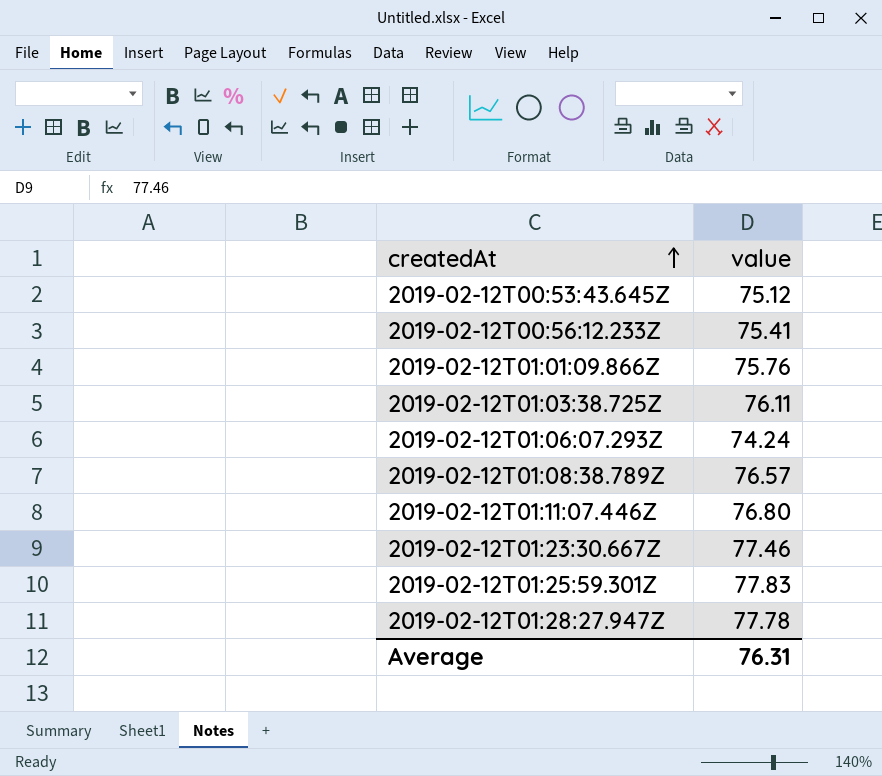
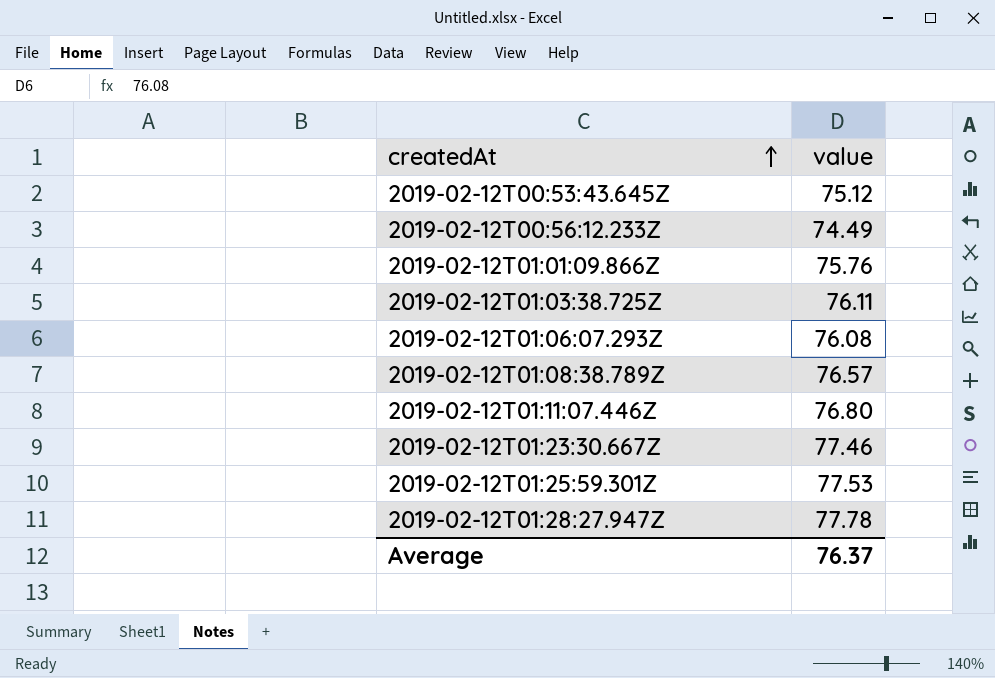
2019-02-12T00:56:12.233Z | value: 75.41 -> 74.49
2019-02-12T01:06:07.293Z | value: 74.24 -> 76.08
2019-02-12T01:25:59.301Z | value: 77.83 -> 77.53
Average | value: 76.31 -> 76.37

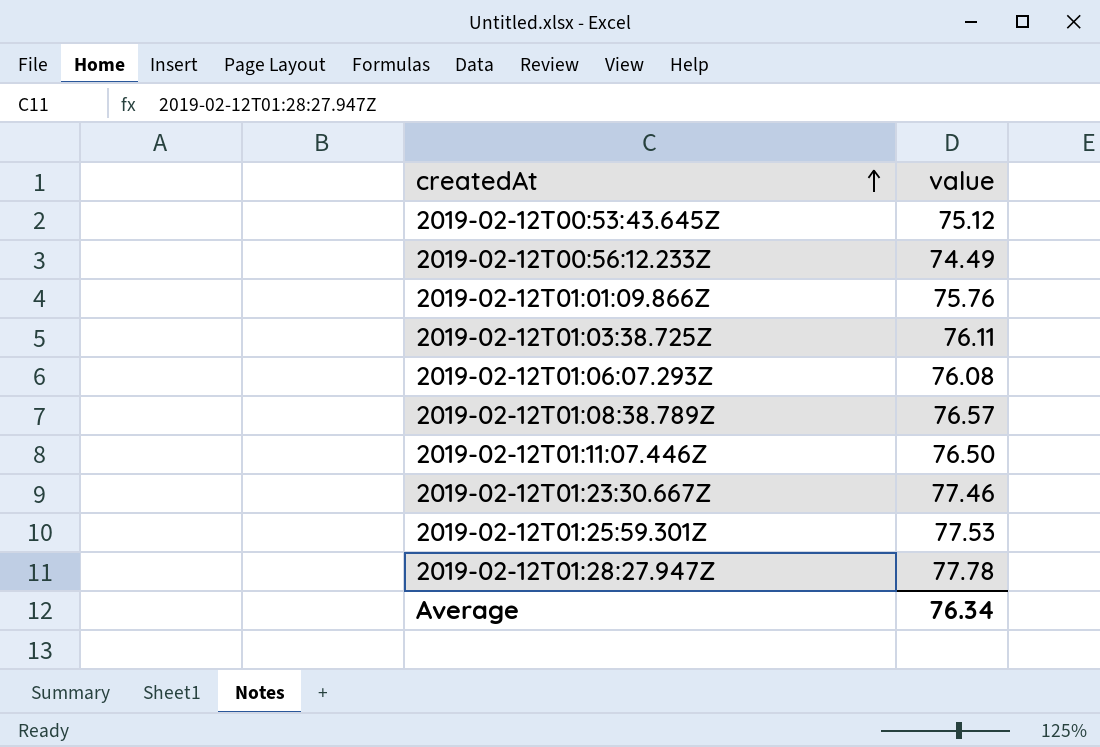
2019-02-12T01:11:07.446Z | value: 76.80 -> 76.50
Average | value: 76.37 -> 76.34

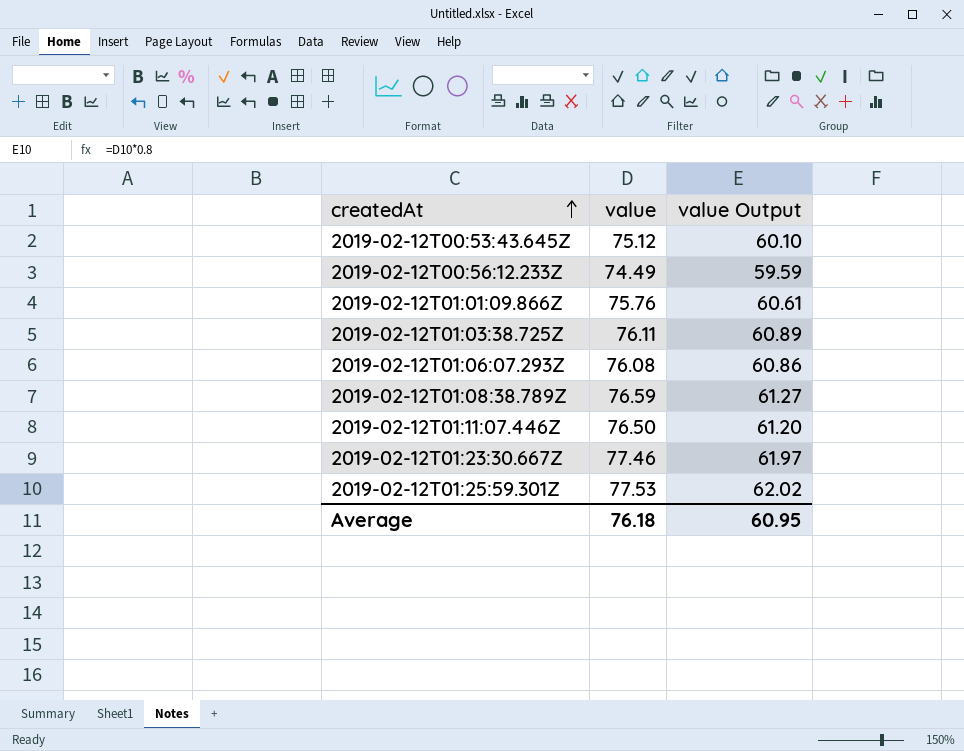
column value Output | formula: none -> [value] * 0.8
row 2019-02-12T01:28:27.947Z: 77.78 -> none
2019-02-12T01:08:38.789Z | value: 76.57 -> 76.59
Average | value: 76.34 -> 76.18

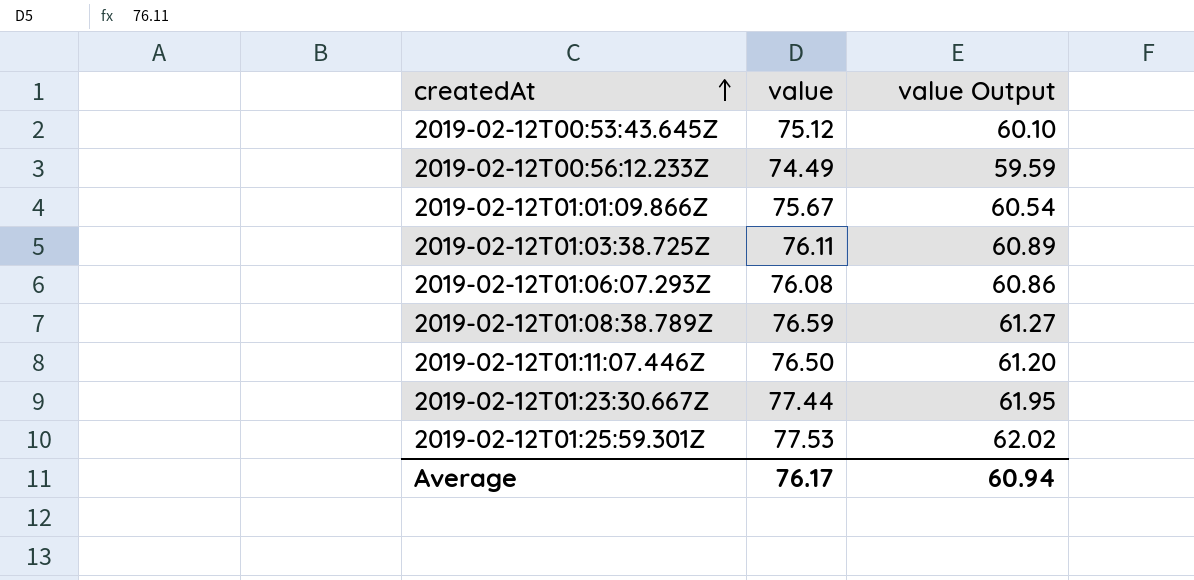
2019-02-12T01:01:09.866Z | value: 75.76 -> 75.67
2019-02-12T01:01:09.866Z | value Output: 60.61 -> 60.54
2019-02-12T01:23:30.667Z | value: 77.46 -> 77.44
2019-02-12T01:23:30.667Z | value Output: 61.97 -> 61.95
Average | value: 76.18 -> 76.17
Average | value Output: 60.95 -> 60.94

